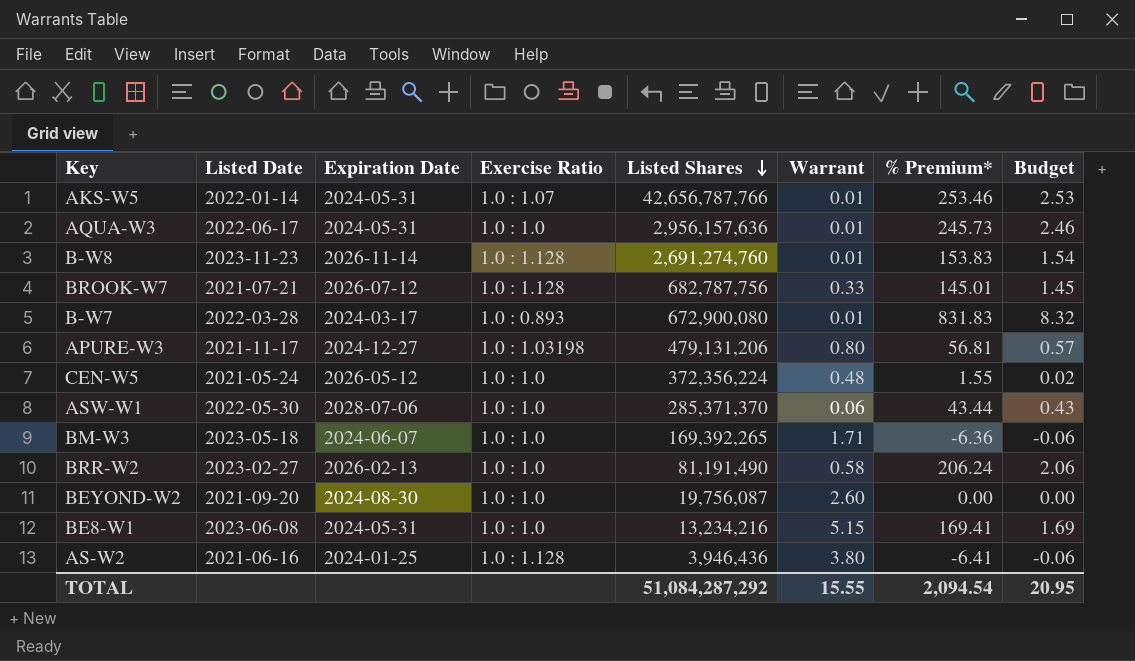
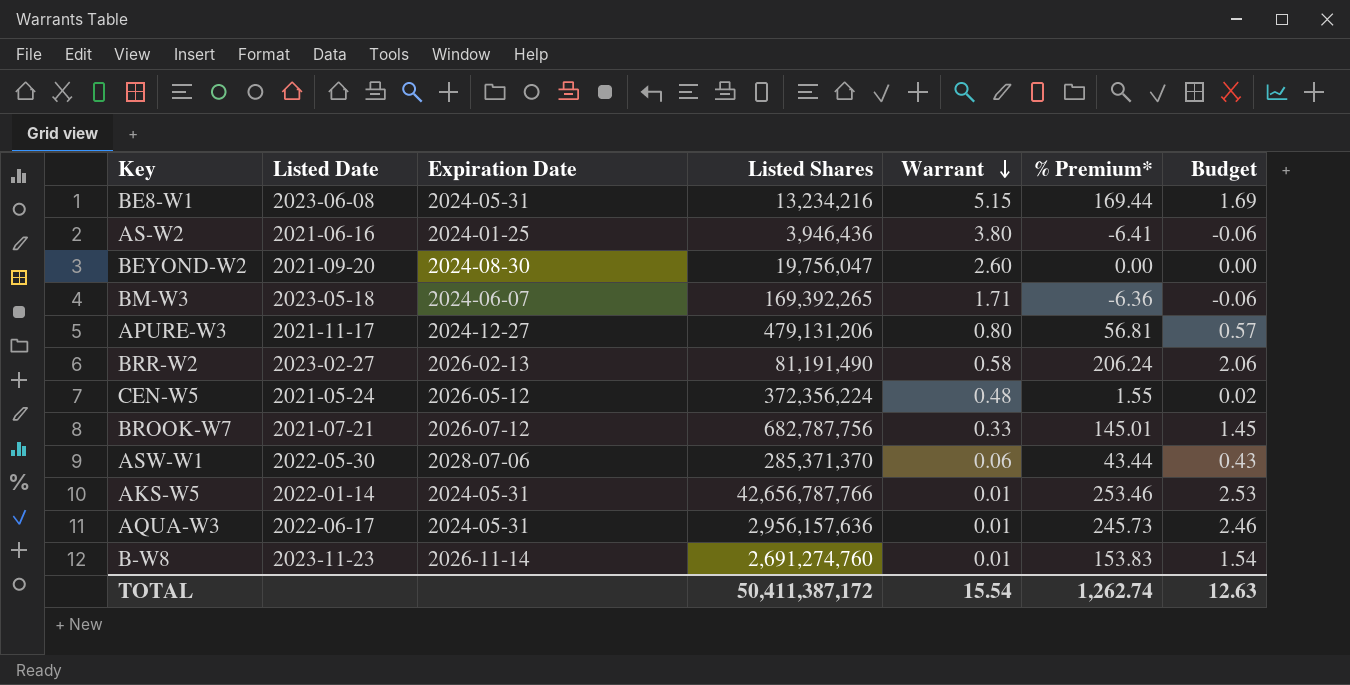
row order: Listed Shares descending -> Warrant descending
column Exercise Ratio | position: 4 -> none
row B-W7: 2022-03-28 | 2024-03-17 | 1.0 : 0.893 | 672,900,080 | 0.01 | 831.83 | 8.32 -> none
BE8-W1 | % Premium*: 169.41 -> 169.44
BEYOND-W2 | Listed Shares: 19,756,087 -> 19,756,047
TOTAL | Listed Shares: 51,084,287,292 -> 50,411,387,172
TOTAL | Warrant: 15.55 -> 15.54
TOTAL | % Premium*: 2,094.54 -> 1,262.74
TOTAL | Budget: 20.95 -> 12.63

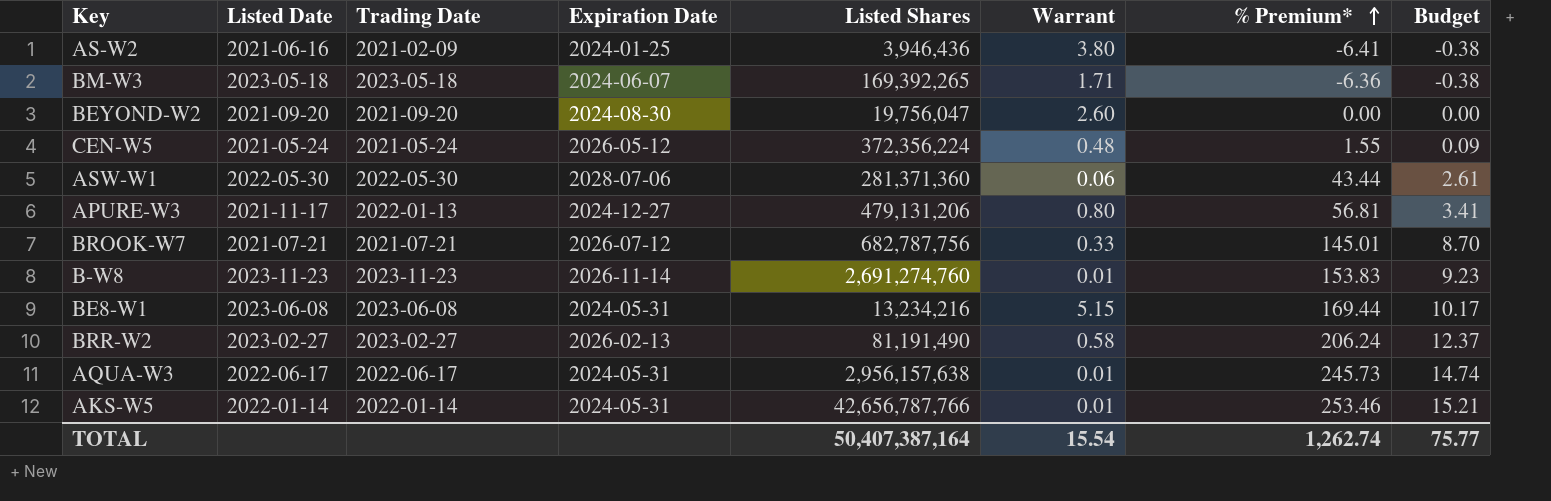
row order: Warrant descending -> % Premium* ascending
column Trading Date | position: none -> 3
column Budget | formula: [% Premium*] * 0.01 -> [% Premium*] * 0.06
ASW-W1 | Listed Shares: 285,371,370 -> 281,371,360
AQUA-W3 | Listed Shares: 2,956,157,636 -> 2,956,157,638
TOTAL | Listed Shares: 50,411,387,172 -> 50,407,387,164
TOTAL | Budget: 12.63 -> 75.77

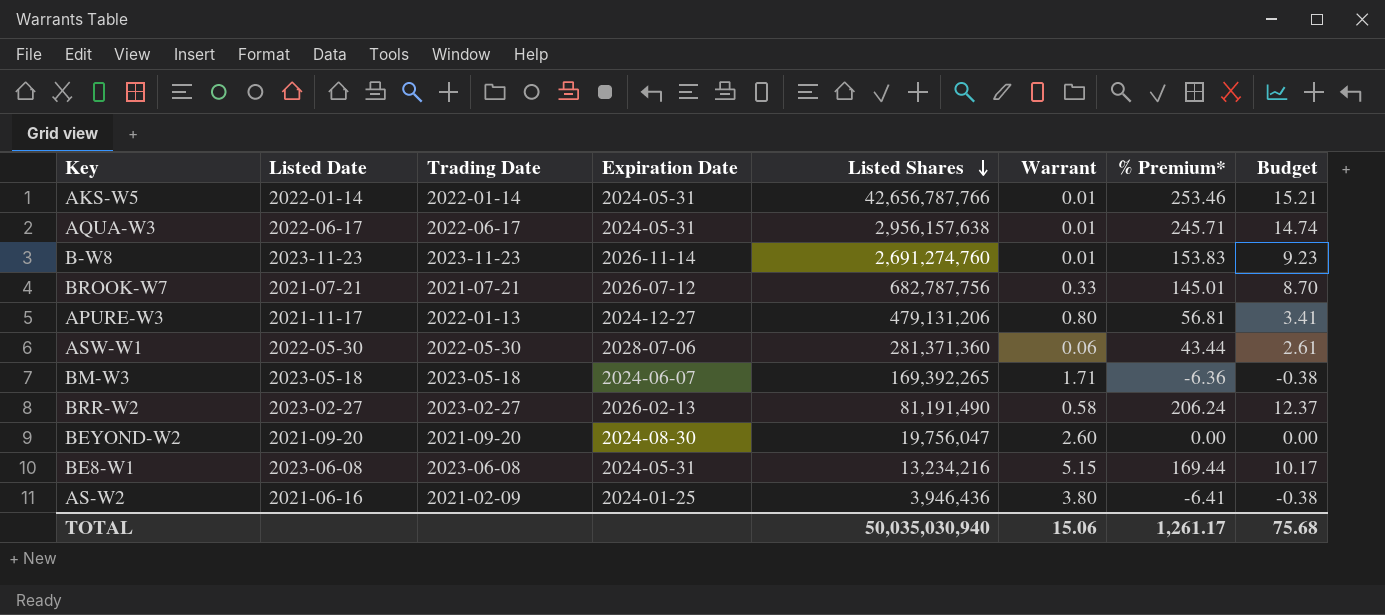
row order: % Premium* ascending -> Listed Shares descending
row CEN-W5: 2021-05-24 | 2021-05-24 | 2026-05-12 | 372,356,224 | 0.48 | 1.55 | 0.09 -> none
AQUA-W3 | % Premium*: 245.73 -> 245.71
TOTAL | Listed Shares: 50,407,387,164 -> 50,035,030,940
TOTAL | Warrant: 15.54 -> 15.06
TOTAL | % Premium*: 1,262.74 -> 1,261.17
TOTAL | Budget: 75.77 -> 75.68

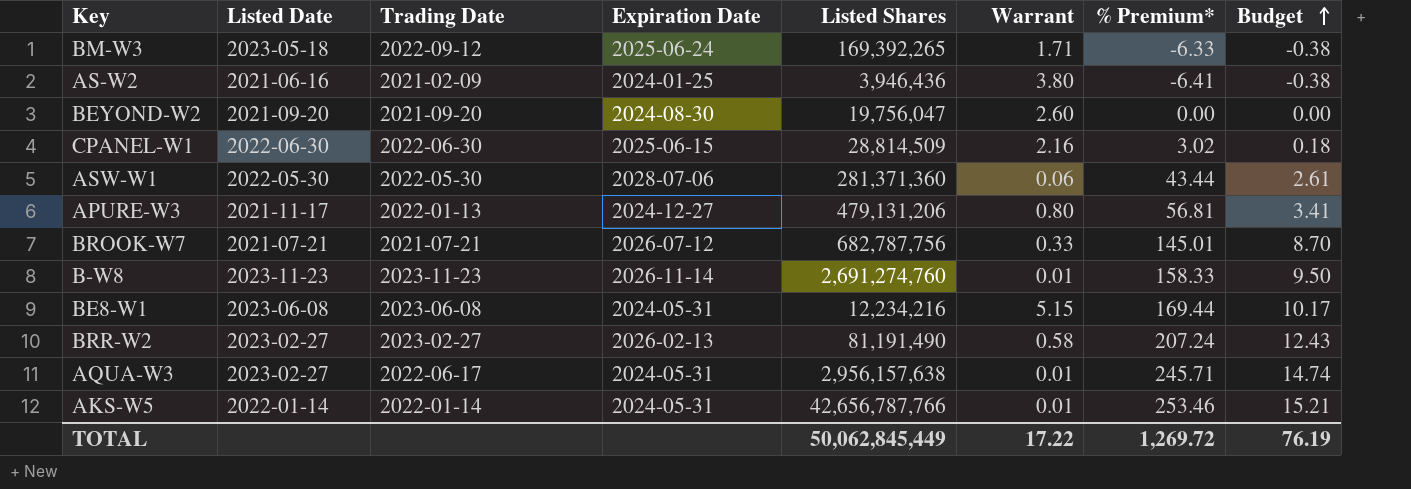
row order: Listed Shares descending -> Budget ascending
BM-W3 | Trading Date: 2023-05-18 -> 2022-09-12
BM-W3 | Expiration Date: 2024-06-07 -> 2025-06-24
BM-W3 | % Premium*: -6.36 -> -6.33
row CPANEL-W1: none -> 2022-06-30 | 2022-06-30 | 2025-06-15 | 28,814,509 | 2.16 | 3.02 | 0.18
B-W8 | % Premium*: 153.83 -> 158.33
B-W8 | Budget: 9.23 -> 9.50
BE8-W1 | Listed Shares: 13,234,216 -> 12,234,216
BRR-W2 | % Premium*: 206.24 -> 207.24
BRR-W2 | Budget: 12.37 -> 12.43
AQUA-W3 | Listed Date: 2022-06-17 -> 2023-02-27
TOTAL | Listed Shares: 50,035,030,940 -> 50,062,845,449
TOTAL | Warrant: 15.06 -> 17.22
TOTAL | % Premium*: 1,261.17 -> 1,269.72
TOTAL | Budget: 75.68 -> 76.19

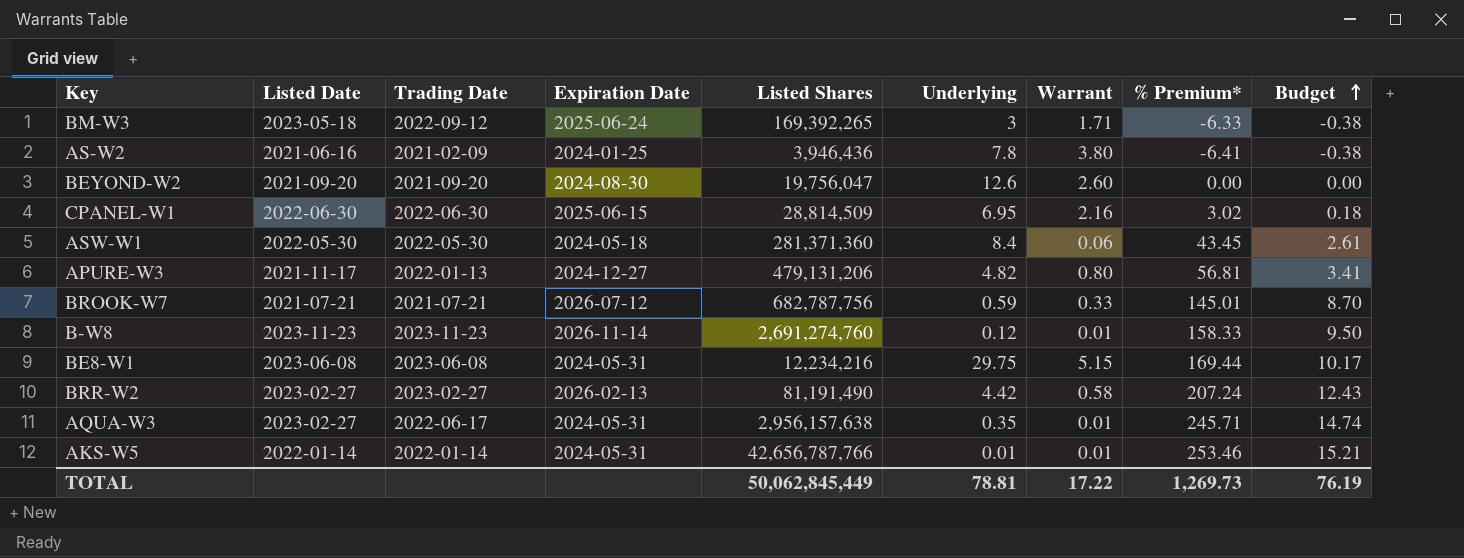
column Underlying | position: none -> 6
ASW-W1 | Expiration Date: 2028-07-06 -> 2024-05-18
ASW-W1 | % Premium*: 43.44 -> 43.45
TOTAL | % Premium*: 1,269.72 -> 1,269.73

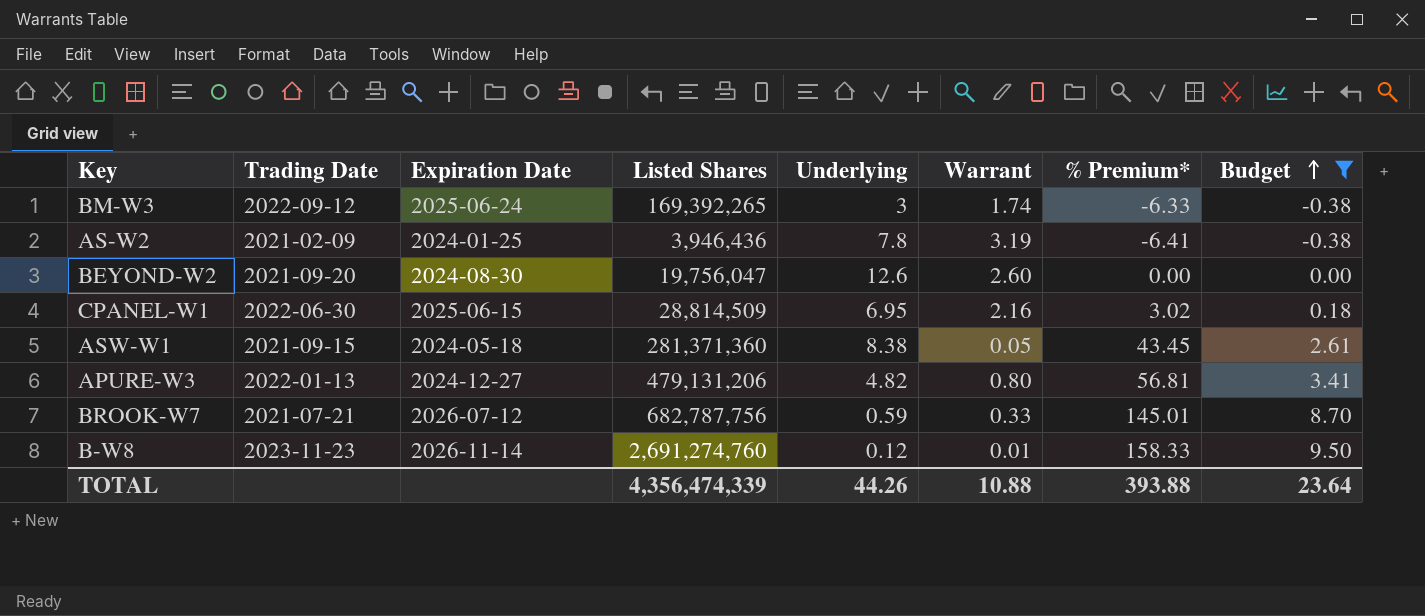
filter: none -> Budget <= 9.50
column Listed Date | position: 2 -> none
BM-W3 | Warrant: 1.71 -> 1.74
AS-W2 | Warrant: 3.80 -> 3.19
ASW-W1 | Trading Date: 2022-05-30 -> 2021-09-15
ASW-W1 | Underlying: 8.4 -> 8.38
ASW-W1 | Warrant: 0.06 -> 0.05
TOTAL | Listed Shares: 50,062,845,449 -> 4,356,474,339
TOTAL | Underlying: 78.81 -> 44.26
TOTAL | Warrant: 17.22 -> 10.88
TOTAL | % Premium*: 1,269.73 -> 393.88
TOTAL | Budget: 76.19 -> 23.64

